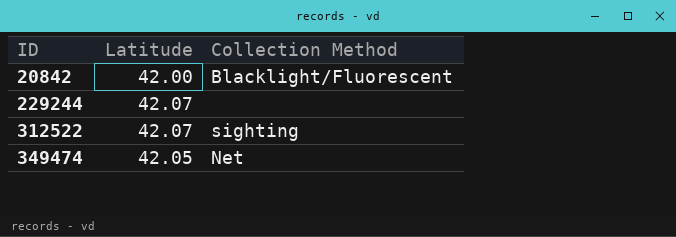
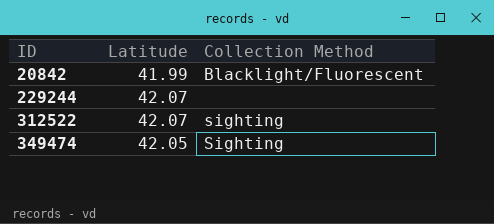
20842 | Latitude: 42.00 -> 41.99
349474 | Collection Method: Net -> Sighting

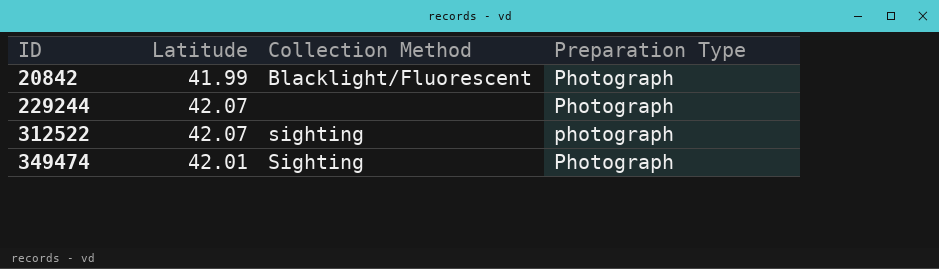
column Preparation Type | position: none -> 4
349474 | Latitude: 42.05 -> 42.01

